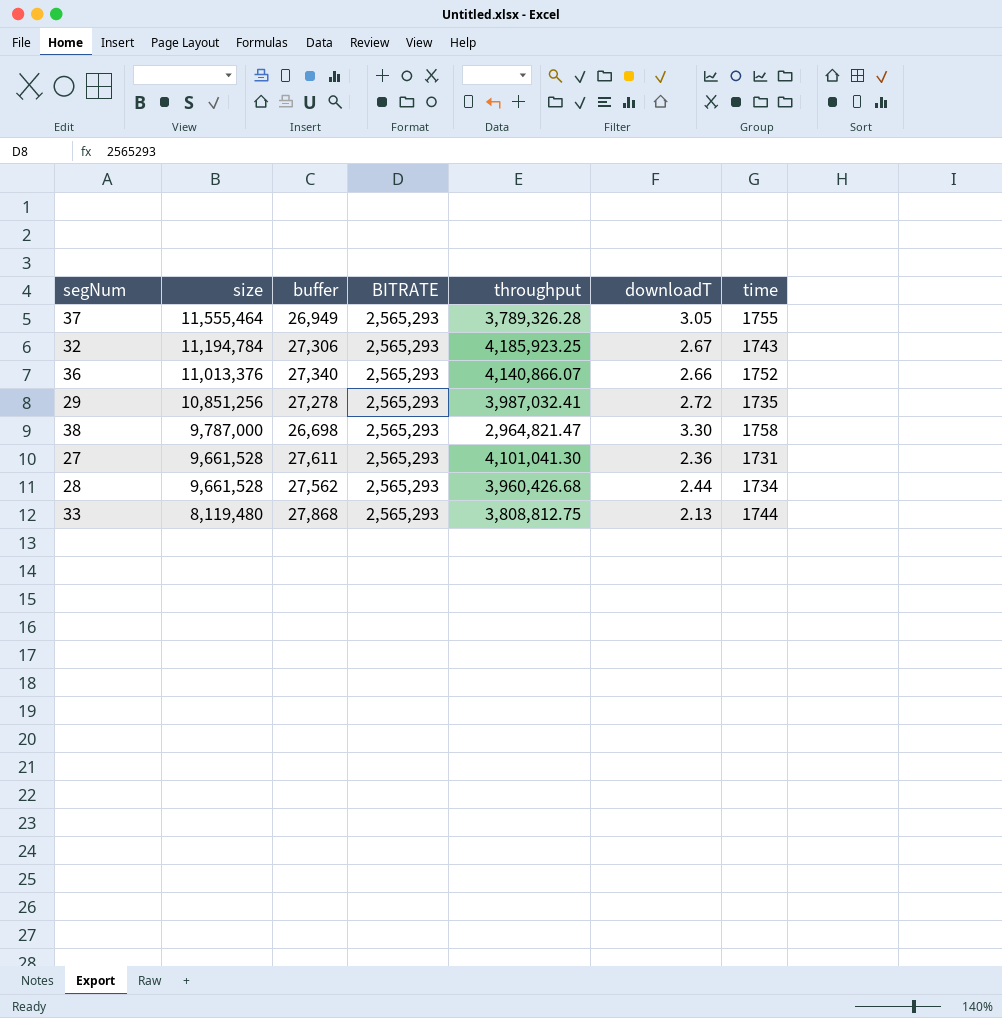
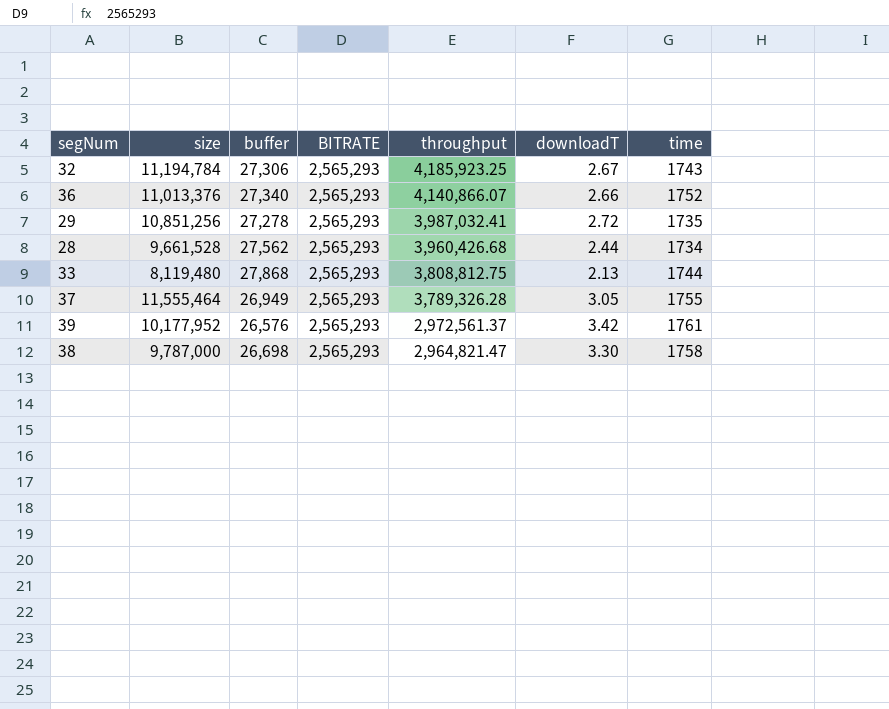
row order: size descending -> throughput descending
row 27: 9,661,528 | 27,611 | 2,565,293 | 4,101,041.30 | 2.36 | 1731 -> none
row 39: none -> 10,177,952 | 26,576 | 2,565,293 | 2,972,561.37 | 3.42 | 1761

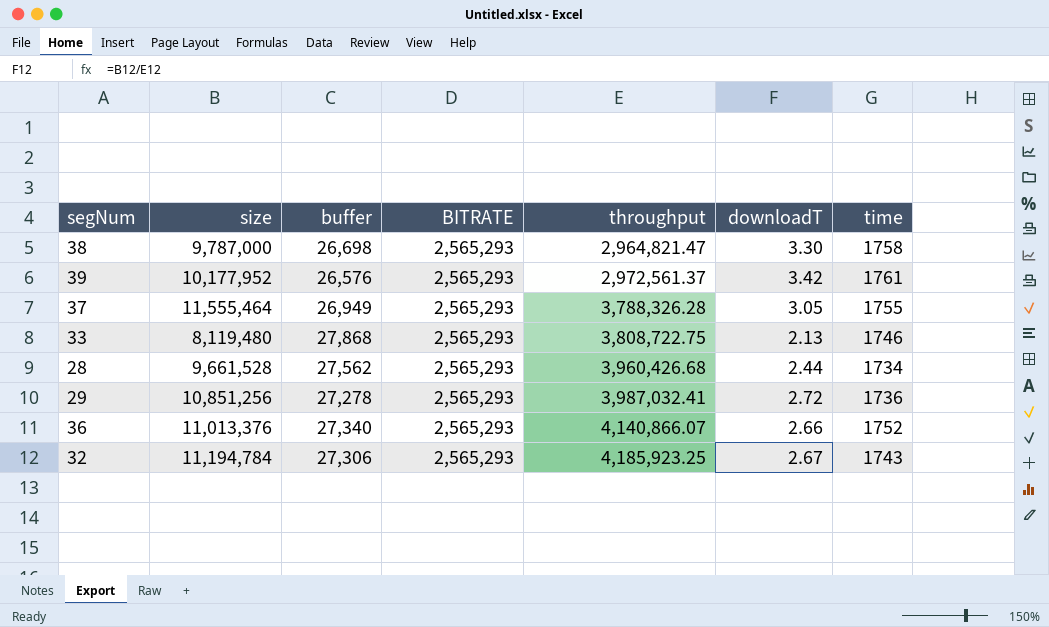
row order: throughput descending -> throughput ascending
37 | throughput: 3,789,326.28 -> 3,788,326.28
33 | throughput: 3,808,812.75 -> 3,808,722.75
33 | time: 1744 -> 1746
29 | time: 1735 -> 1736

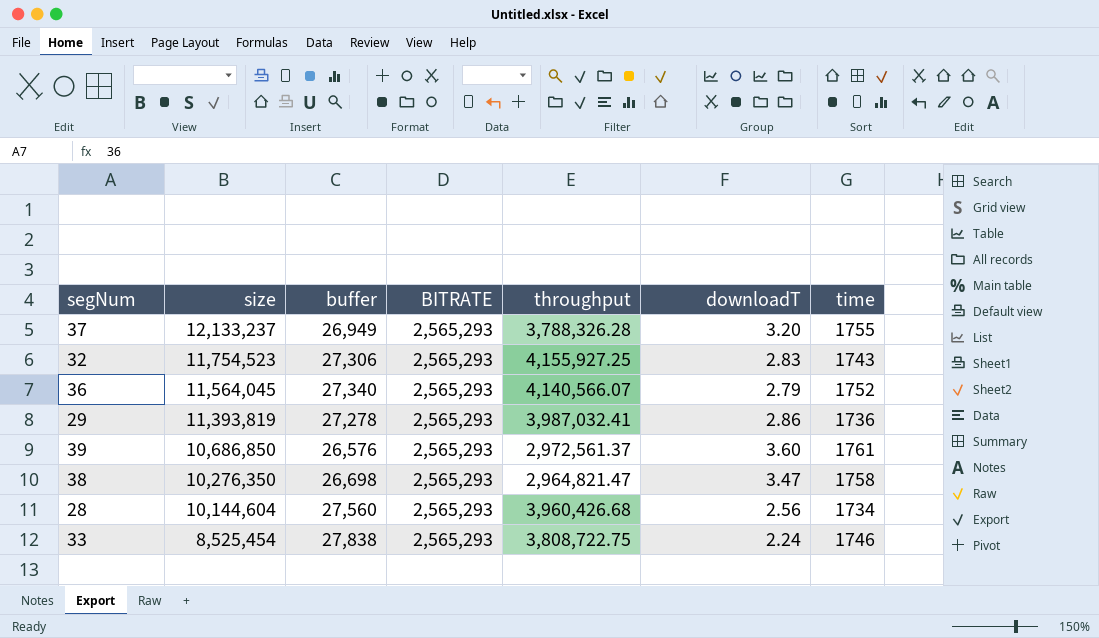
row order: throughput ascending -> size descending
37 | size: 11,555,464 -> 12,133,237
37 | downloadT: 3.05 -> 3.20
32 | size: 11,194,784 -> 11,754,523
32 | throughput: 4,185,923.25 -> 4,155,927.25
32 | downloadT: 2.67 -> 2.83
36 | size: 11,013,376 -> 11,564,045
36 | throughput: 4,140,866.07 -> 4,140,566.07
36 | downloadT: 2.66 -> 2.79
29 | size: 10,851,256 -> 11,393,819
29 | downloadT: 2.72 -> 2.86
39 | size: 10,177,952 -> 10,686,850
39 | downloadT: 3.42 -> 3.60
38 | size: 9,787,000 -> 10,276,350
38 | downloadT: 3.30 -> 3.47
28 | size: 9,661,528 -> 10,144,604
28 | buffer: 27,562 -> 27,560
28 | downloadT: 2.44 -> 2.56
33 | size: 8,119,480 -> 8,525,454
33 | buffer: 27,868 -> 27,838
33 | downloadT: 2.13 -> 2.24

